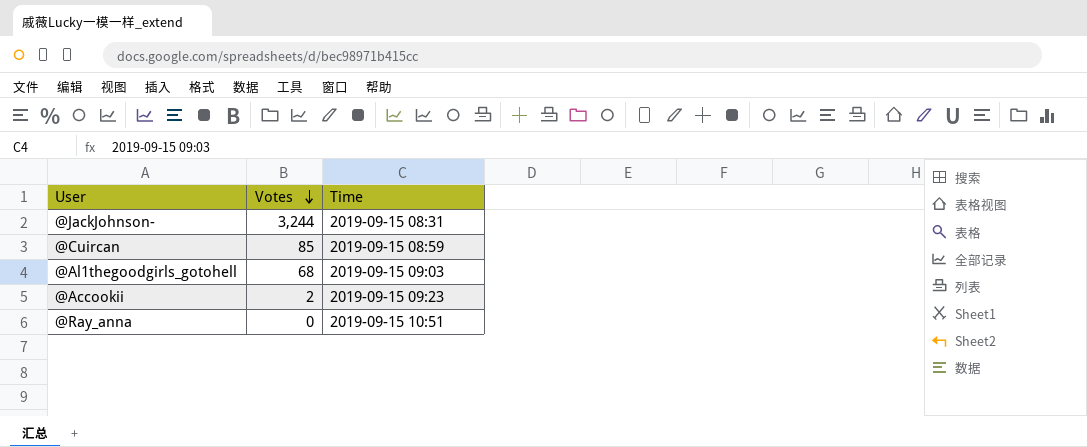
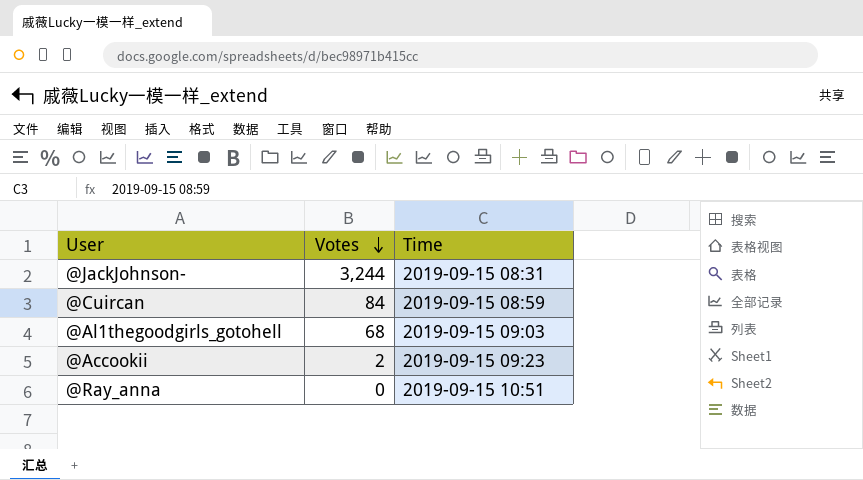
@Cuircan | Votes: 85 -> 84

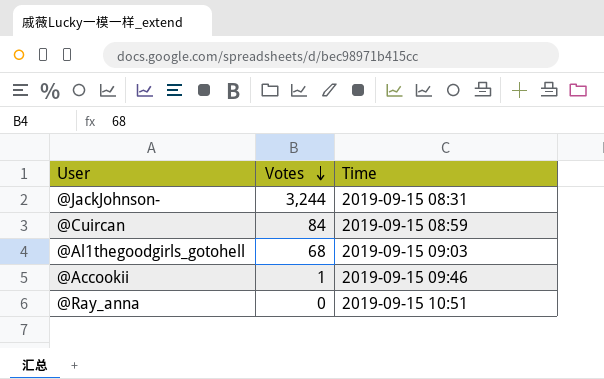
@Accookii | Votes: 2 -> 1
@Accookii | Time: 2019-09-15 09:23 -> 2019-09-15 09:46

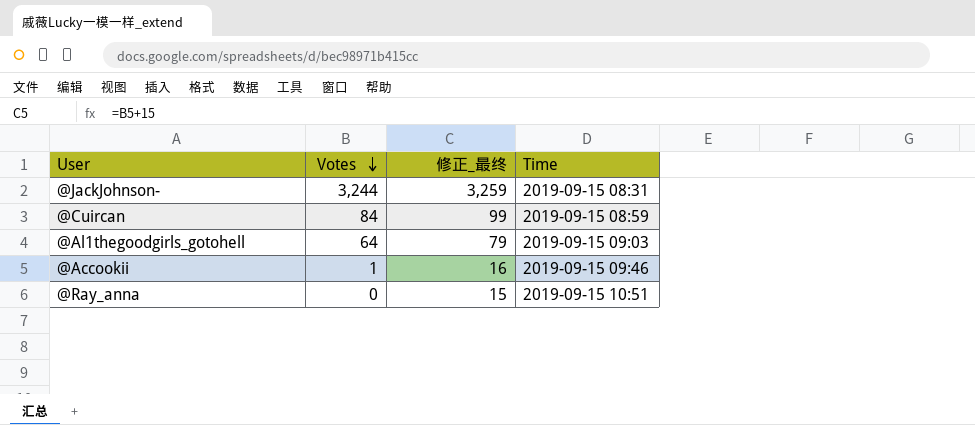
column 修正_最终 | formula: none -> [Votes] + 15
@Al1thegoodgirls_gotohell | Votes: 68 -> 64

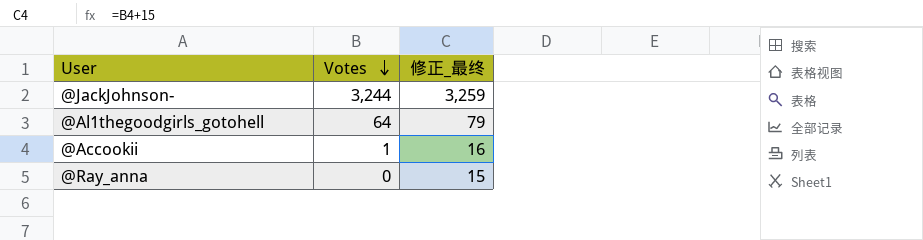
column Time | position: 4 -> none
row @Cuircan: 84 | 99 | 2019-09-15 08:59 -> none

